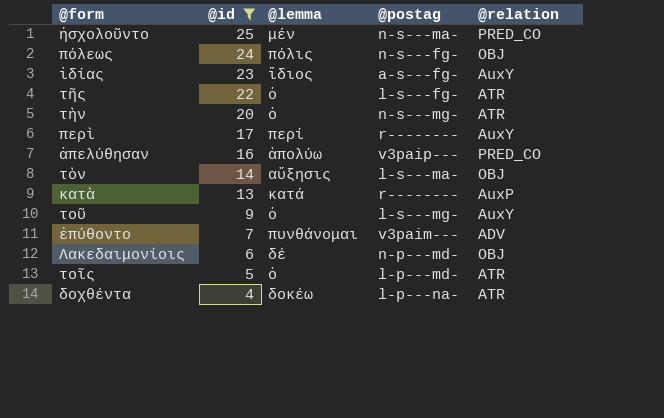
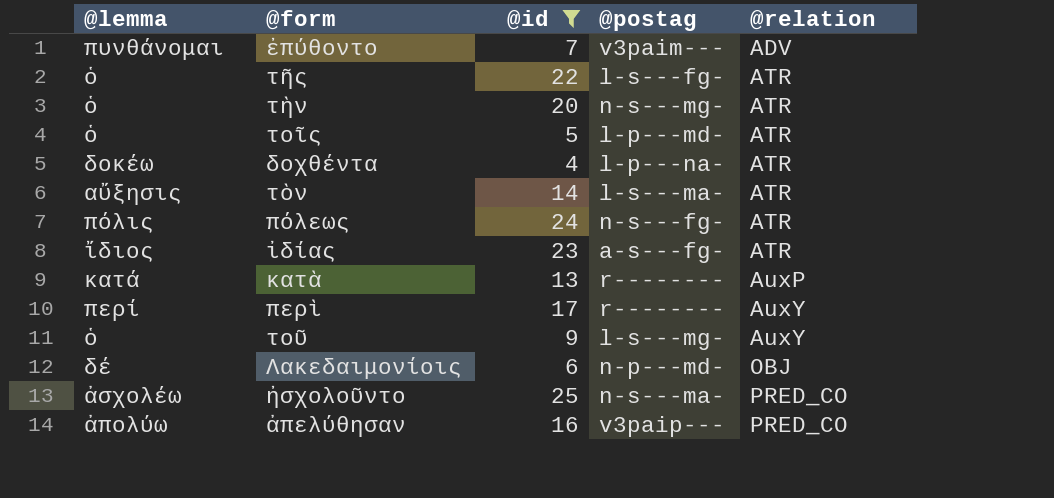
row order: @id descending -> @relation ascending
column @lemma | position: 3 -> 1
τὸν | @relation: OBJ -> ATR
πόλεως | @relation: OBJ -> ATR
ἰδίας | @relation: AuxY -> ATR
ἠσχολοῦντο | @lemma: μέν -> ἀσχολέω

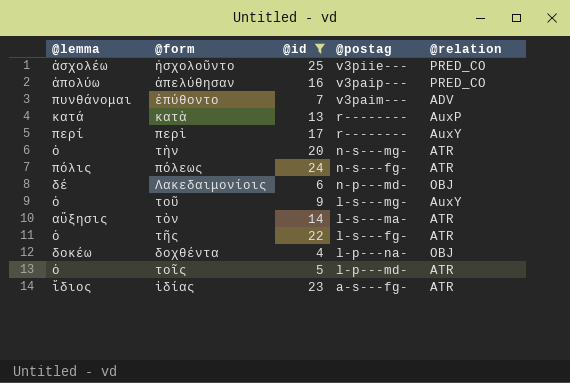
row order: @relation ascending -> @postag descending
ἠσχολοῦντο | @postag: n-s---ma- -> v3piie---
δοχθέντα | @relation: ATR -> OBJ

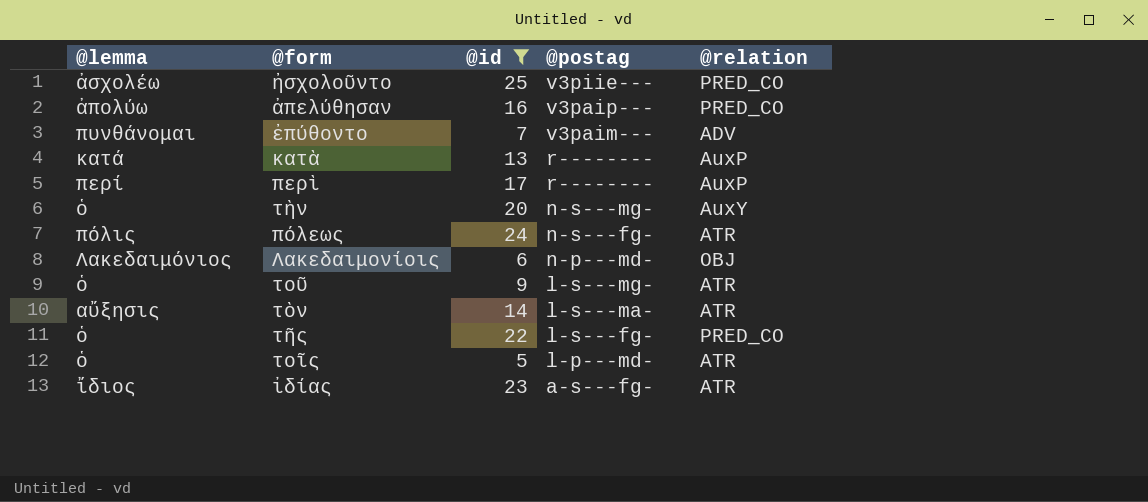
row δοχθέντα: δοκέω | 4 | l-p---na- | OBJ -> none
περὶ | @relation: AuxY -> AuxP
τὴν | @relation: ATR -> AuxY
Λακεδαιμονίοις | @lemma: δέ -> Λακεδαιμόνιος
τοῦ | @relation: AuxY -> ATR
τῆς | @relation: ATR -> PRED_CO

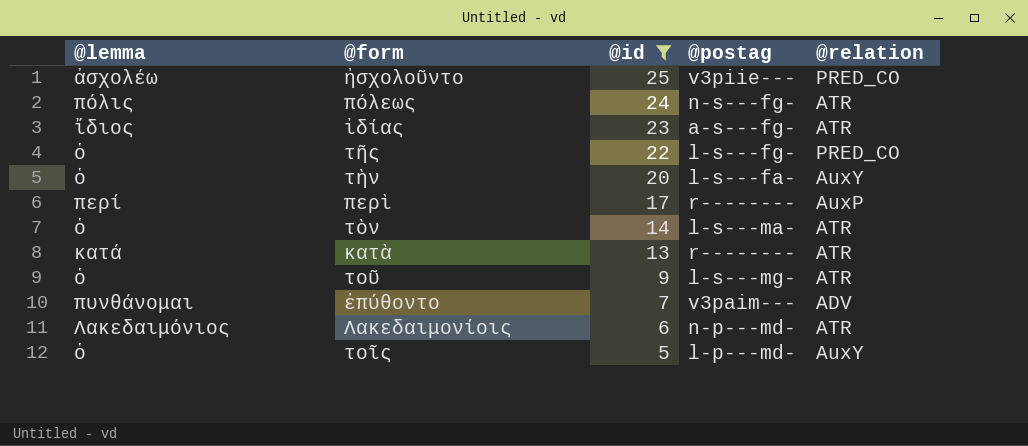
row order: @postag descending -> @id descending
row ἀπελύθησαν: ἀπολύω | 16 | v3paip--- | PRED_CO -> none
τὴν | @postag: n-s---mg- -> l-s---fa-
τὸν | @lemma: αὔξησις -> ὁ
κατὰ | @relation: AuxP -> ATR
Λακεδαιμονίοις | @relation: OBJ -> ATR
τοῖς | @relation: ATR -> AuxY

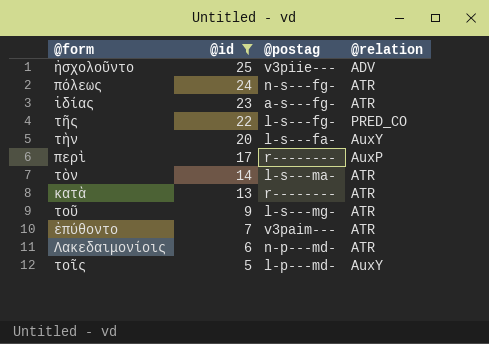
column @lemma | position: 1 -> none
ἠσχολοῦντο | @relation: PRED_CO -> ADV
ἐπύθοντο | @relation: ADV -> ATR

